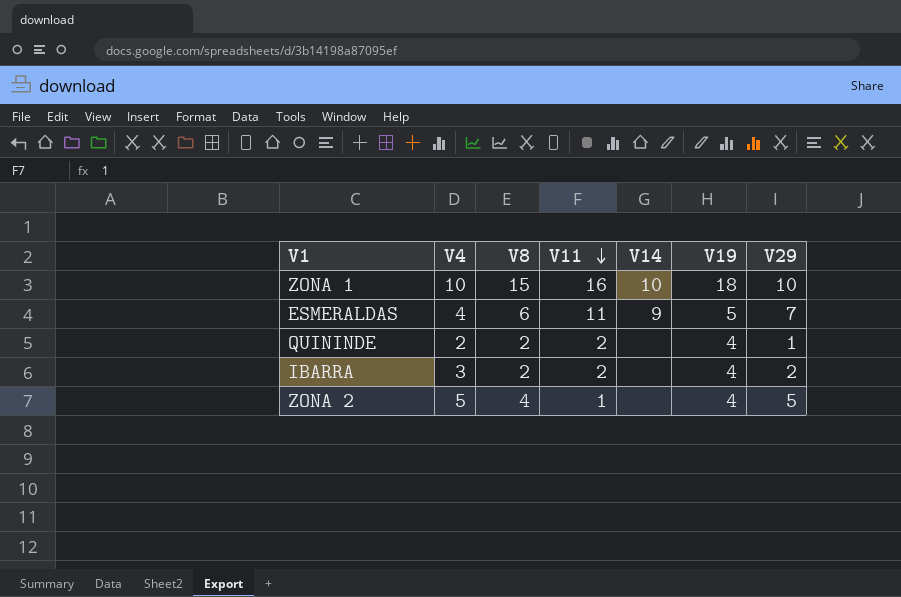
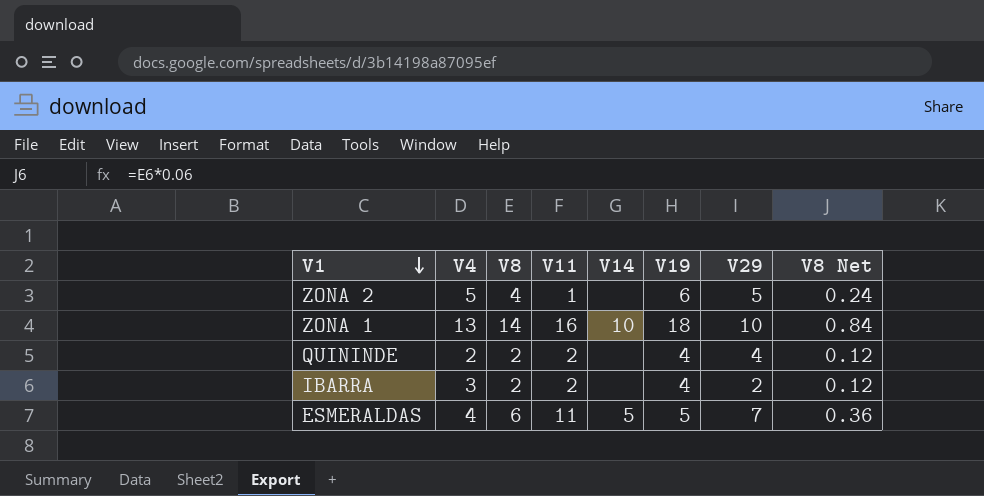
row order: V11 descending -> V1 descending
column V8 Net | formula: none -> [V8] * 0.06
ZONA 2 | V19: 4 -> 6
ZONA 1 | V4: 10 -> 13
ZONA 1 | V8: 15 -> 14
QUININDE | V29: 1 -> 4
ESMERALDAS | V14: 9 -> 5

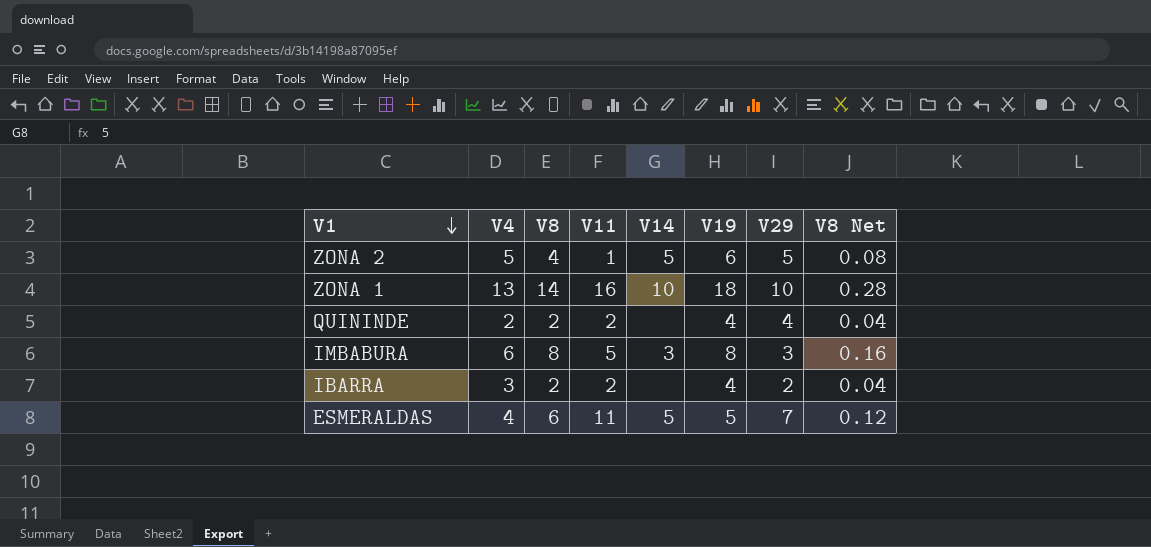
column V8 Net | formula: [V8] * 0.06 -> [V8] * 0.02
ZONA 2 | V14: none -> 5
row IMBABURA: none -> 6 | 8 | 5 | 3 | 8 | 3 | 0.16

